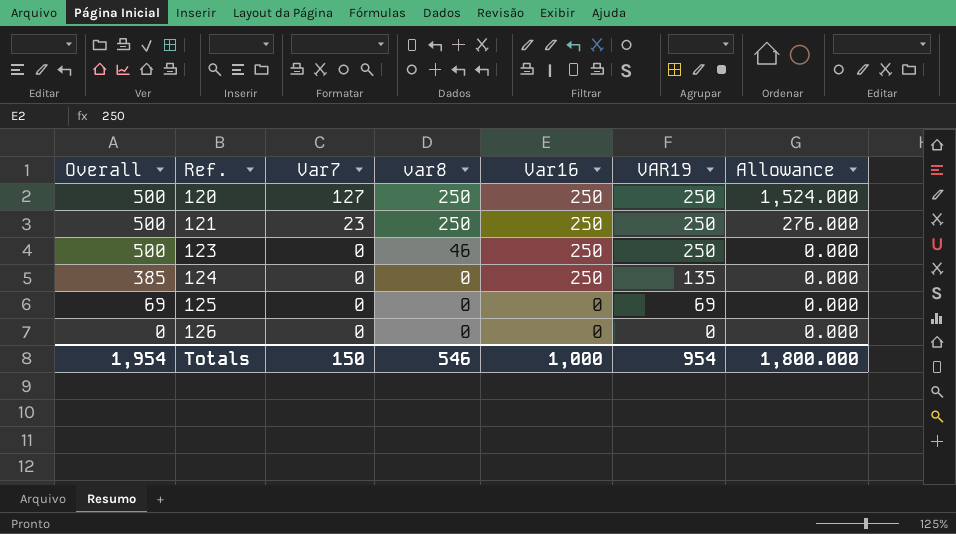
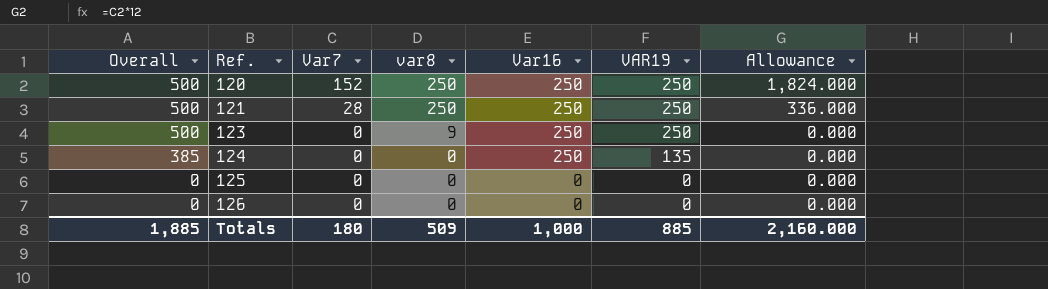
120 | Var7: 127 -> 152
120 | Allowance: 1,524.000 -> 1,824.000
121 | Var7: 23 -> 28
121 | Allowance: 276.000 -> 336.000
123 | var8: 46 -> 9
125 | Overall: 69 -> 0
125 | VAR19: 69 -> 0
Totals | Overall: 1,954 -> 1,885
Totals | Var7: 150 -> 180
Totals | var8: 546 -> 509
Totals | VAR19: 954 -> 885
Totals | Allowance: 1,800.000 -> 2,160.000

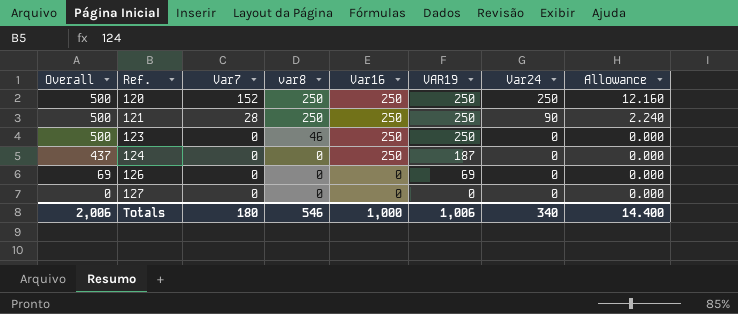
column Var24 | position: none -> 7
column Allowance | formula: [Var7] * 12 -> [Var7] * 0.08
row 125: 0 | 0 | 0 | 0 | 0 | 0.000 -> none
123 | var8: 9 -> 46
124 | Overall: 385 -> 437
124 | VAR19: 135 -> 187
126 | Overall: 0 -> 69
126 | VAR19: 0 -> 69
row 127: none -> 0 | 0 | 0 | 0 | 0 | 0 | 0.000
Totals | Overall: 1,885 -> 2,006
Totals | var8: 509 -> 546
Totals | VAR19: 885 -> 1,006
Totals | Allowance: 2,160.000 -> 14.400

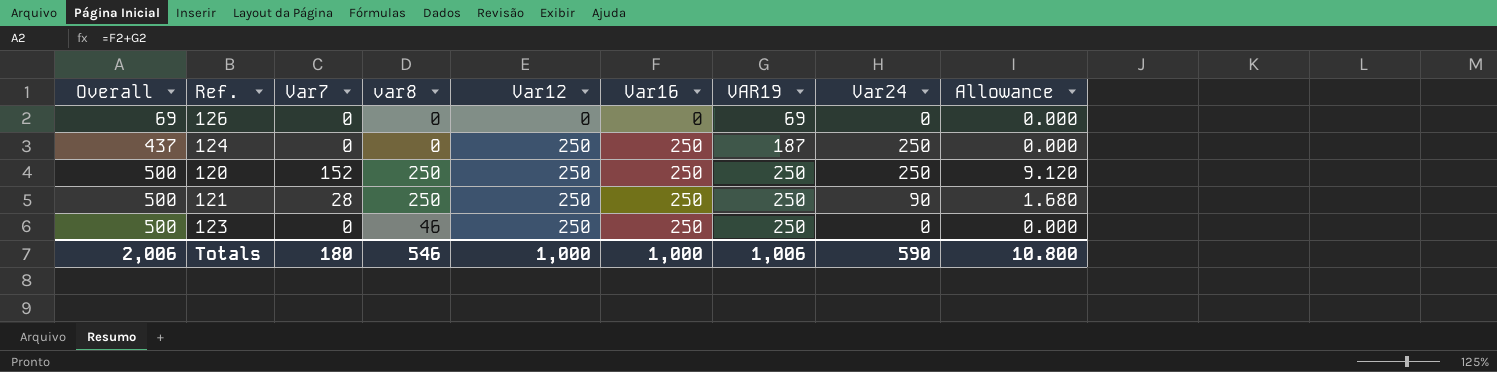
row order: Overall descending -> Overall ascending
column Var12 | position: none -> 5
column Allowance | formula: [Var7] * 0.08 -> [Var7] * 0.06
row 127: 0 | 0 | 0 | 0 | 0 | 0 | 0.000 -> none
124 | Var24: 0 -> 250
Totals | Var24: 340 -> 590
Totals | Allowance: 14.400 -> 10.800

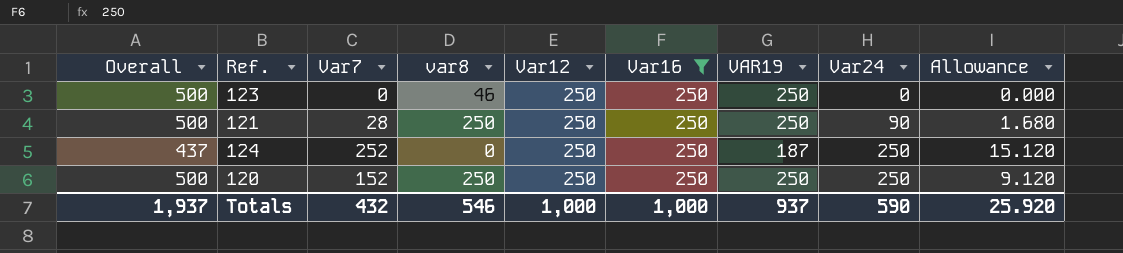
filter: none -> Var16 = 250
row order: Overall ascending -> Var24 ascending
124 | Var7: 0 -> 252
124 | Allowance: 0.000 -> 15.120
Totals | Overall: 2,006 -> 1,937
Totals | Var7: 180 -> 432
Totals | VAR19: 1,006 -> 937
Totals | Allowance: 10.800 -> 25.920

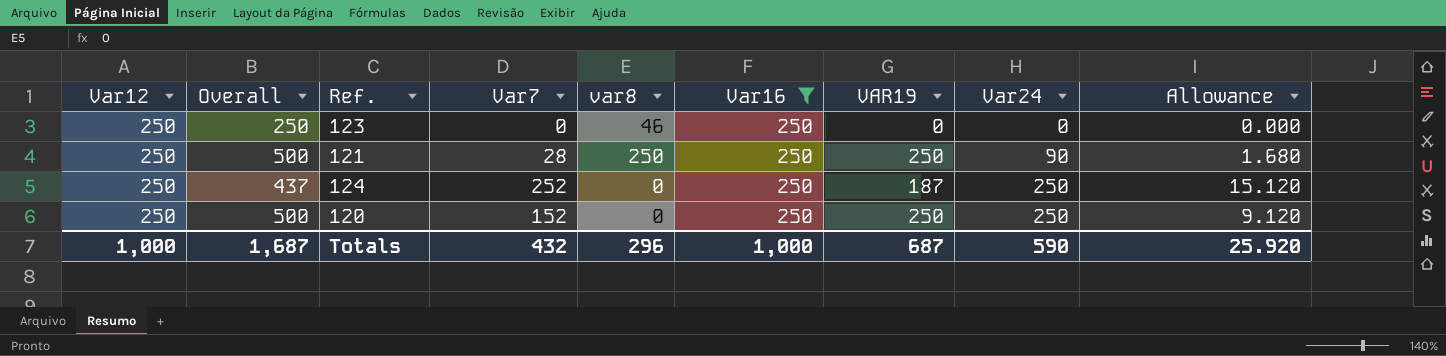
column Var12 | position: 5 -> 1
123 | Overall: 500 -> 250
123 | VAR19: 250 -> 0
120 | var8: 250 -> 0
Totals | Overall: 1,937 -> 1,687
Totals | var8: 546 -> 296
Totals | VAR19: 937 -> 687

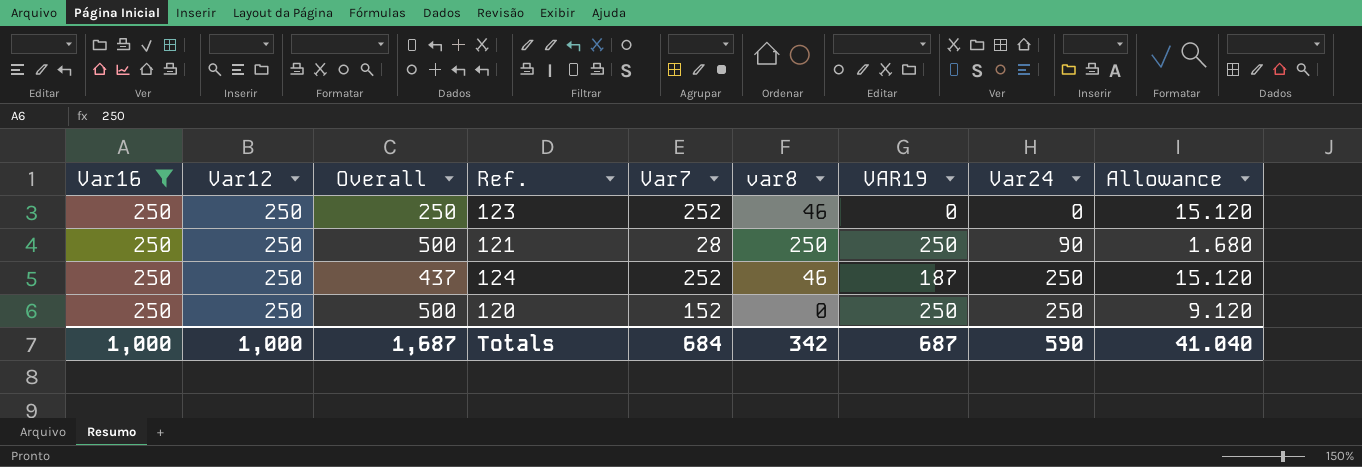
column Var16 | position: 6 -> 1
123 | Var7: 0 -> 252
123 | Allowance: 0.000 -> 15.120
124 | var8: 0 -> 46
Totals | Var7: 432 -> 684
Totals | var8: 296 -> 342
Totals | Allowance: 25.920 -> 41.040

